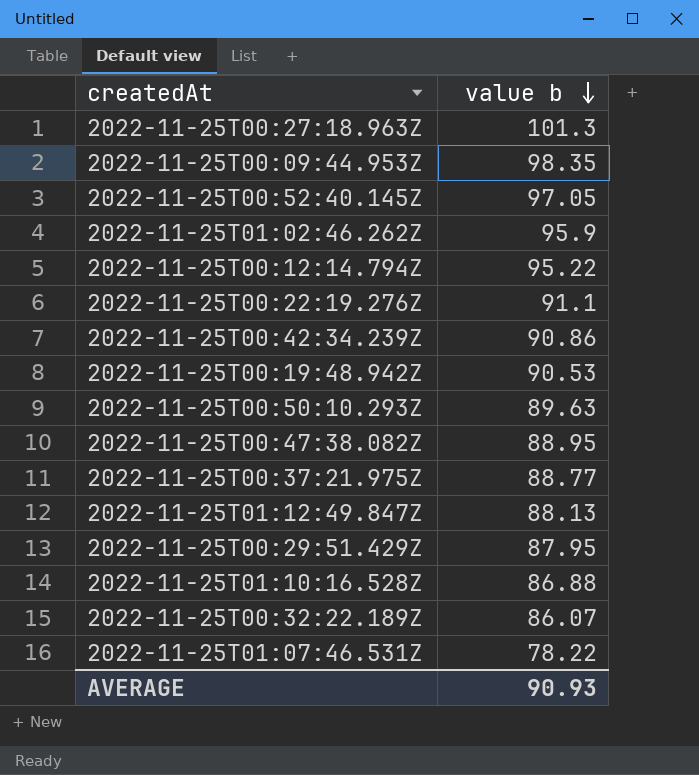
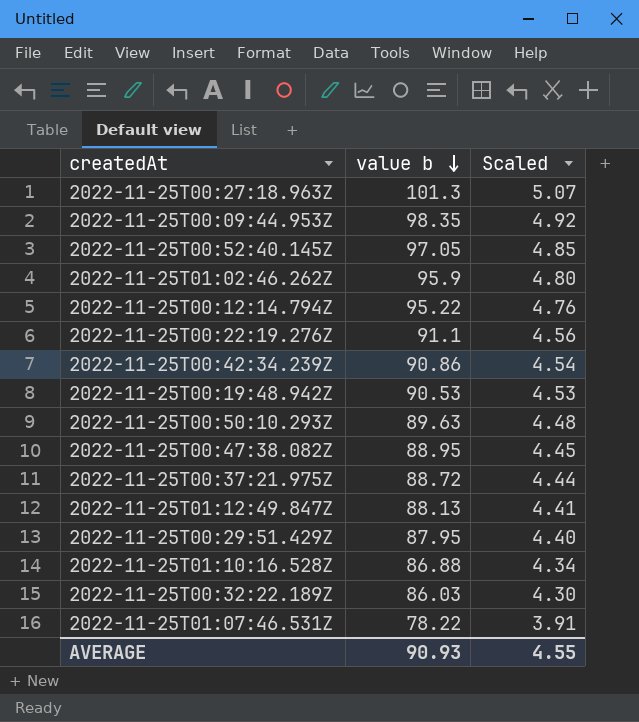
column Scaled | formula: none -> [value b] * 0.05
2022-11-25T00:37:21.975Z | value b: 88.77 -> 88.72
2022-11-25T00:32:22.189Z | value b: 86.07 -> 86.03

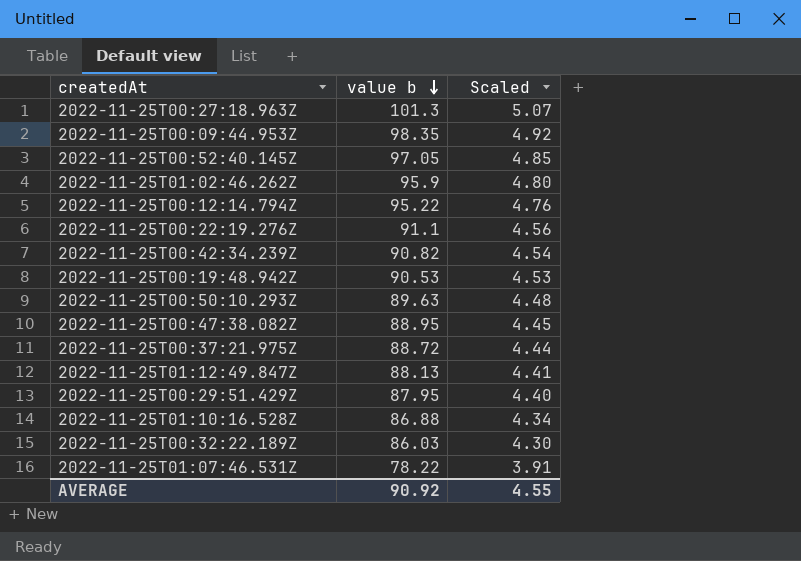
2022-11-25T00:42:34.239Z | value b: 90.86 -> 90.82
AVERAGE | value b: 90.93 -> 90.92

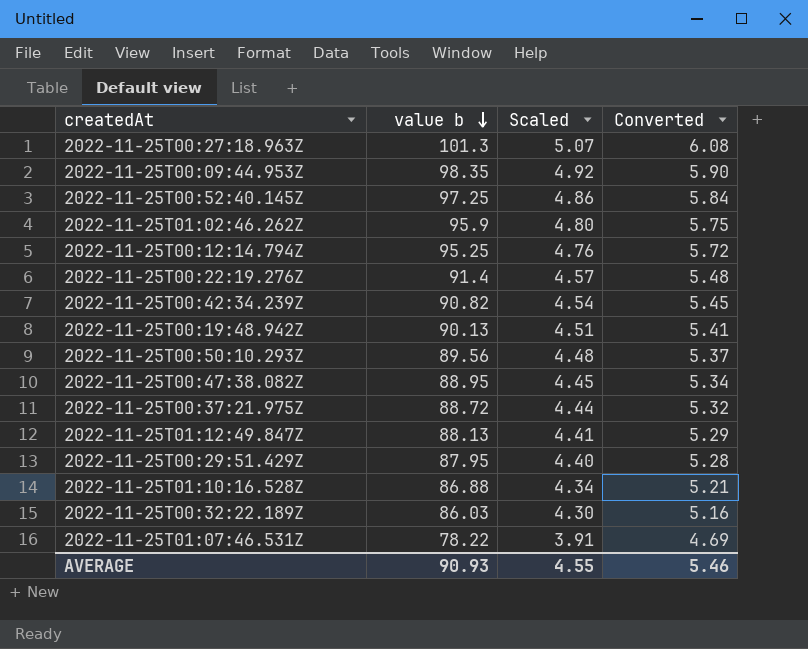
column Converted | formula: none -> [value b] * 0.06
2022-11-25T00:52:40.145Z | value b: 97.05 -> 97.25
2022-11-25T00:52:40.145Z | Scaled: 4.85 -> 4.86
2022-11-25T00:12:14.794Z | value b: 95.22 -> 95.25
2022-11-25T00:22:19.276Z | value b: 91.1 -> 91.4
2022-11-25T00:22:19.276Z | Scaled: 4.56 -> 4.57
2022-11-25T00:19:48.942Z | value b: 90.53 -> 90.13
2022-11-25T00:19:48.942Z | Scaled: 4.53 -> 4.51
2022-11-25T00:50:10.293Z | value b: 89.63 -> 89.56
AVERAGE | value b: 90.92 -> 90.93

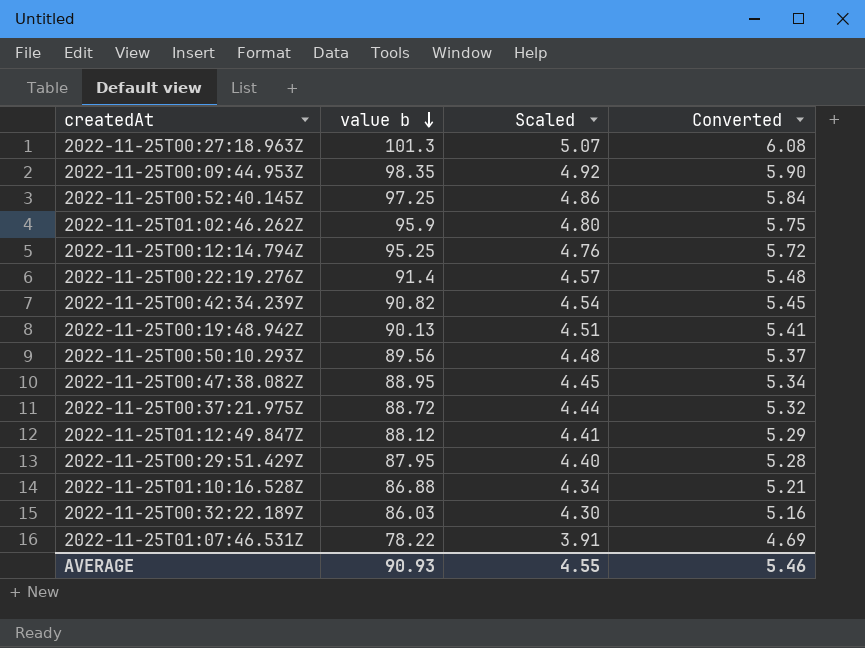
2022-11-25T01:12:49.847Z | value b: 88.13 -> 88.12

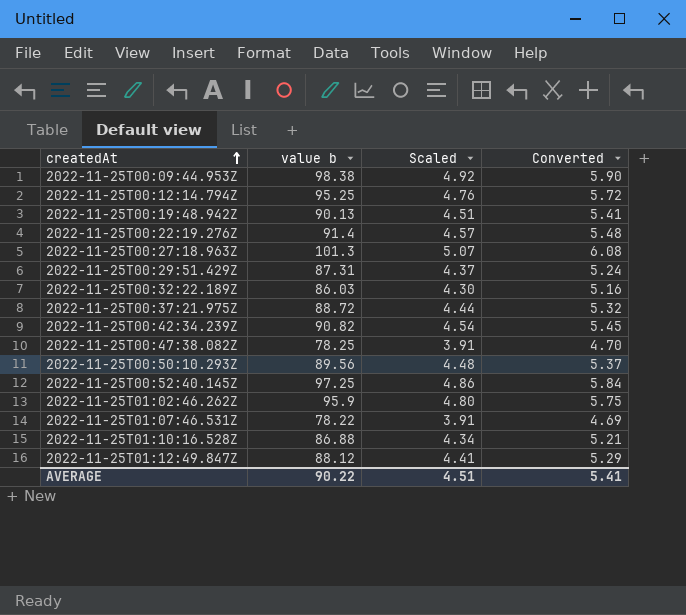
row order: value b descending -> createdAt ascending
2022-11-25T00:09:44.953Z | value b: 98.35 -> 98.38
2022-11-25T00:29:51.429Z | value b: 87.95 -> 87.31
2022-11-25T00:29:51.429Z | Scaled: 4.40 -> 4.37
2022-11-25T00:29:51.429Z | Converted: 5.28 -> 5.24
2022-11-25T00:47:38.082Z | value b: 88.95 -> 78.25
2022-11-25T00:47:38.082Z | Scaled: 4.45 -> 3.91
2022-11-25T00:47:38.082Z | Converted: 5.34 -> 4.70
AVERAGE | value b: 90.93 -> 90.22
AVERAGE | Scaled: 4.55 -> 4.51
AVERAGE | Converted: 5.46 -> 5.41

